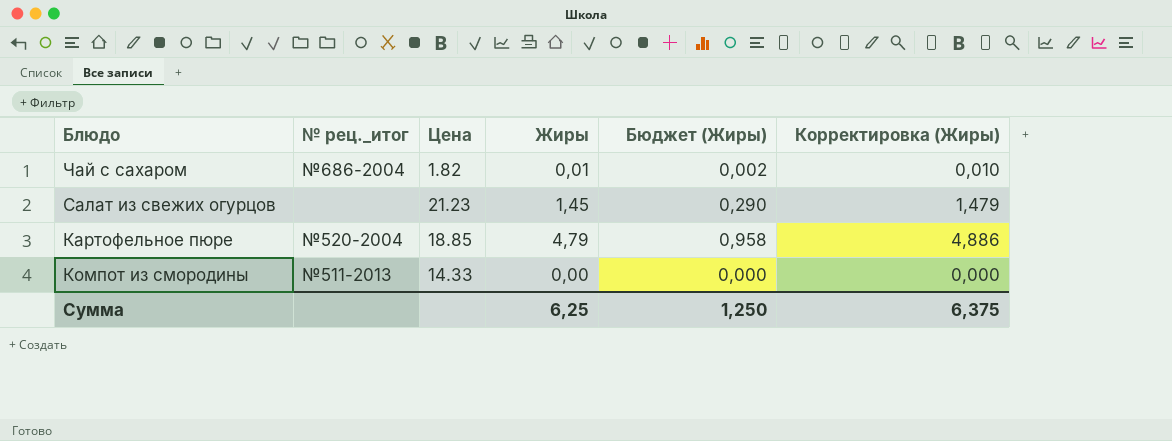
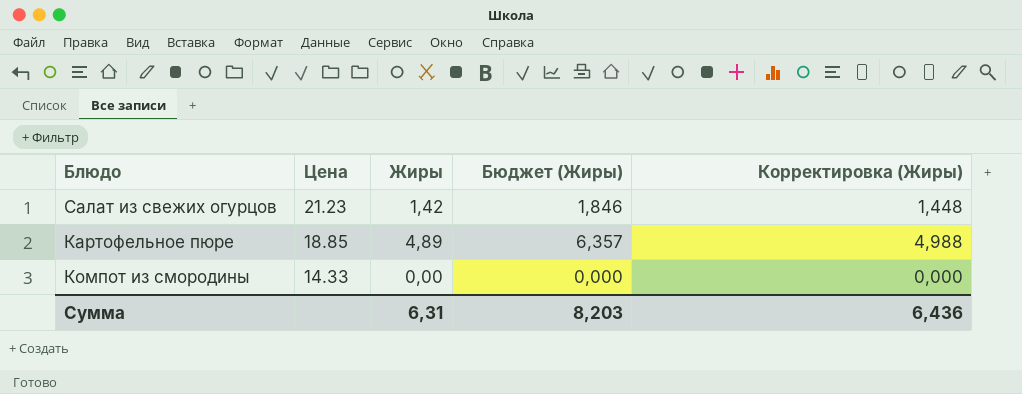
column № рец._итог | position: 2 -> none
column Бюджет (Жиры) | formula: [Жиры] * 0,2 -> [Жиры] * 1,3
row Чай с сахаром: №686-2004 | 1.82 | 0,01 | 0,002 | 0,010 -> none
Салат из свежих огурцов | Жиры: 1,45 -> 1,42
Салат из свежих огурцов | Корректировка (Жиры): 1,479 -> 1,448
Картофельное пюре | Жиры: 4,79 -> 4,89
Картофельное пюре | Корректировка (Жиры): 4,886 -> 4,988
Сумма | Жиры: 6,25 -> 6,31
Сумма | Бюджет (Жиры): 1,250 -> 8,203
Сумма | Корректировка (Жиры): 6,375 -> 6,436

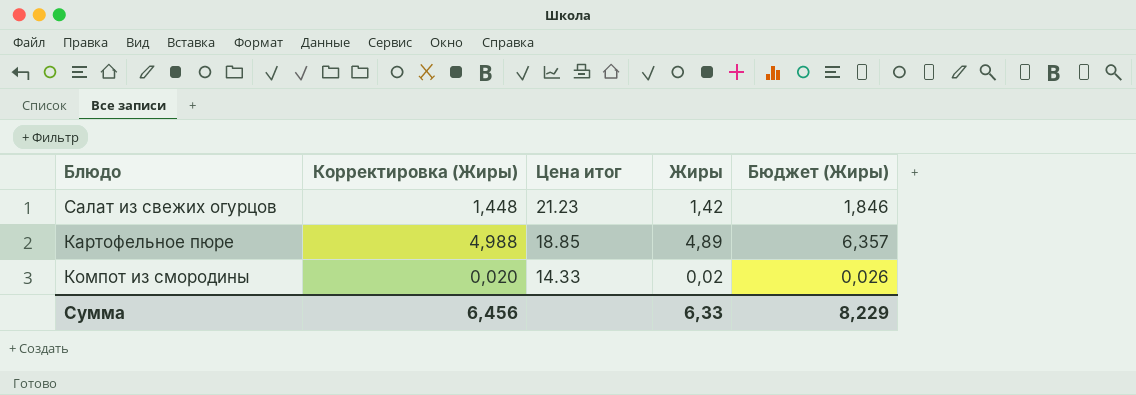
column Корректировка (Жиры) | position: 5 -> 2
column name: Цена -> Цена итог
Компот из смородины | Корректировка (Жиры): 0,000 -> 0,020
Компот из смородины | Жиры: 0,00 -> 0,02
Компот из смородины | Бюджет (Жиры): 0,000 -> 0,026
Сумма | Корректировка (Жиры): 6,436 -> 6,456
Сумма | Жиры: 6,31 -> 6,33
Сумма | Бюджет (Жиры): 8,203 -> 8,229

